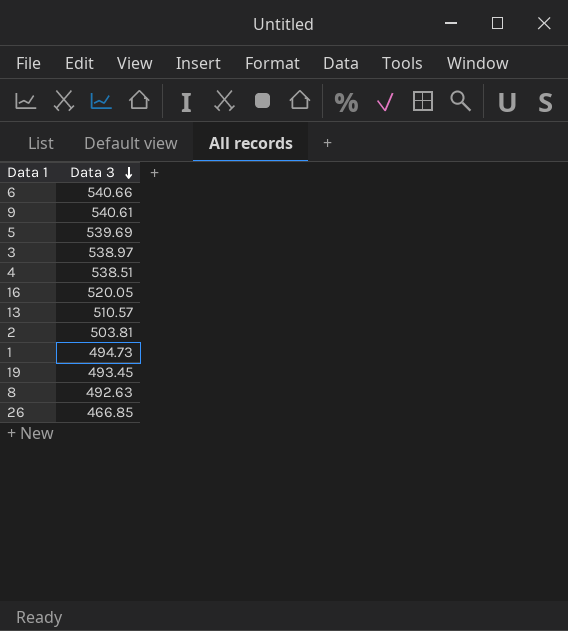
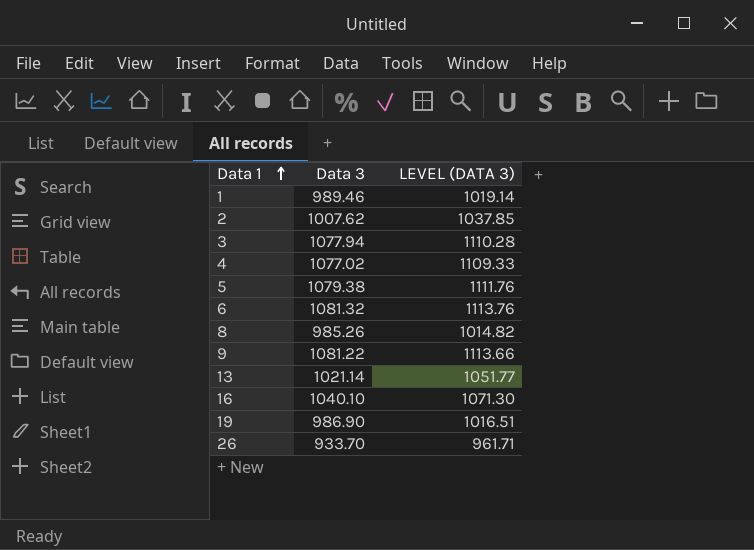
row order: Data 3 descending -> Data 1 ascending
column LEVEL (DATA 3) | formula: none -> [Data 3] * 1.03
1 | Data 3: 494.73 -> 989.46
2 | Data 3: 503.81 -> 1007.62
3 | Data 3: 538.97 -> 1077.94
4 | Data 3: 538.51 -> 1077.02
5 | Data 3: 539.69 -> 1079.38
6 | Data 3: 540.66 -> 1081.32
8 | Data 3: 492.63 -> 985.26
9 | Data 3: 540.61 -> 1081.22
13 | Data 3: 510.57 -> 1021.14
16 | Data 3: 520.05 -> 1040.10
19 | Data 3: 493.45 -> 986.90
26 | Data 3: 466.85 -> 933.70

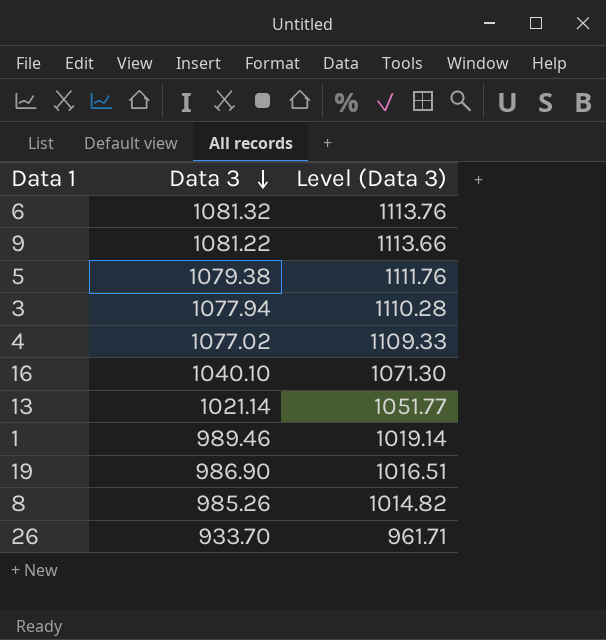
row order: Data 1 ascending -> Data 3 descending
column name: LEVEL (DATA 3) -> Level (Data 3)
row 2: 1007.62 | 1037.85 -> none

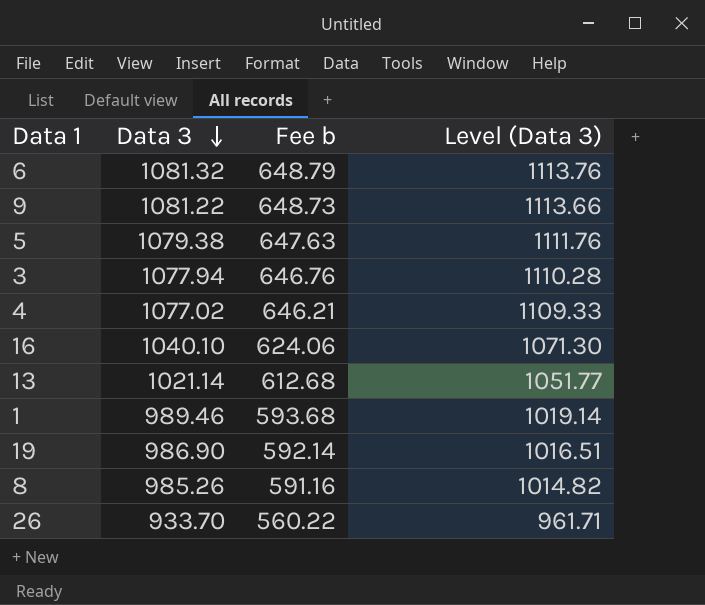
column Fee b | formula: none -> [Data 3] * 0.6

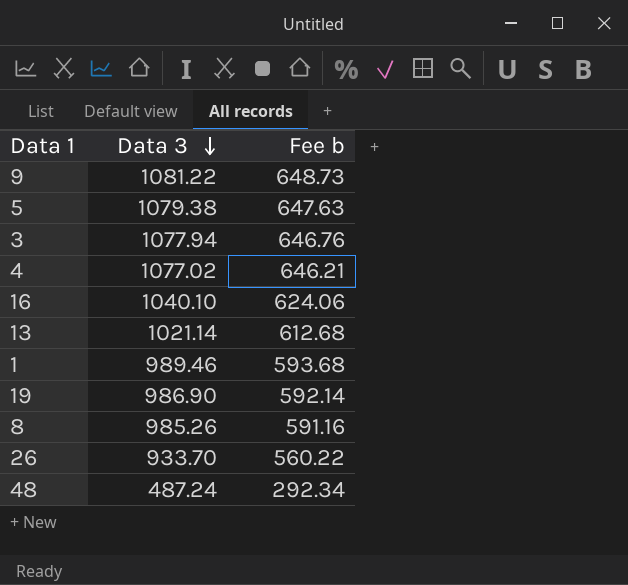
column Level (Data 3) | formula: [Data 3] * 1.03 -> none
row 6: 1081.32 | 648.79 | 1113.76 -> none
row 48: none -> 487.24 | 292.34

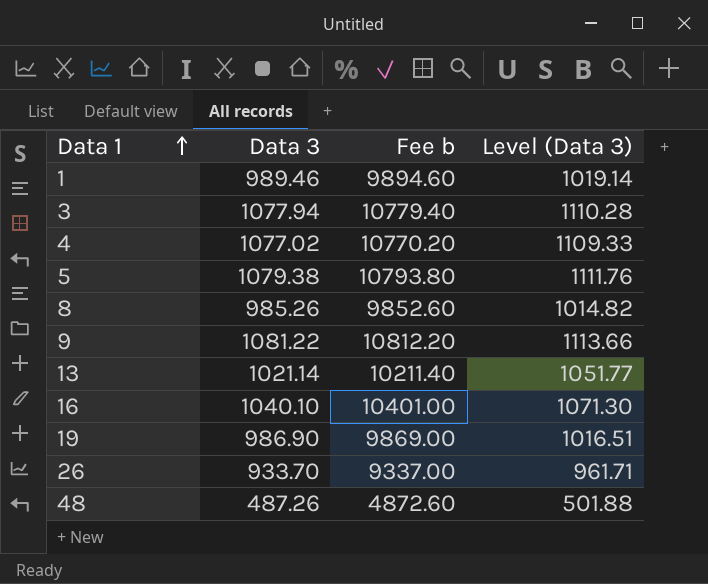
row order: Data 3 descending -> Data 1 ascending
column Fee b | formula: [Data 3] * 0.6 -> [Data 3] * 10
column Level (Data 3) | formula: none -> [Data 3] * 1.03
48 | Data 3: 487.24 -> 487.26

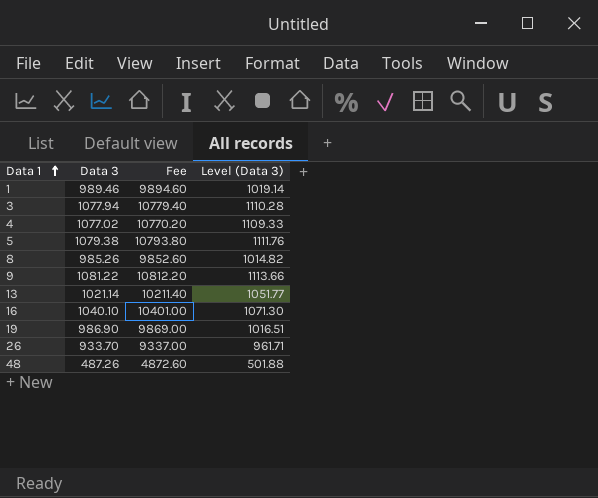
column name: Fee b -> Fee

